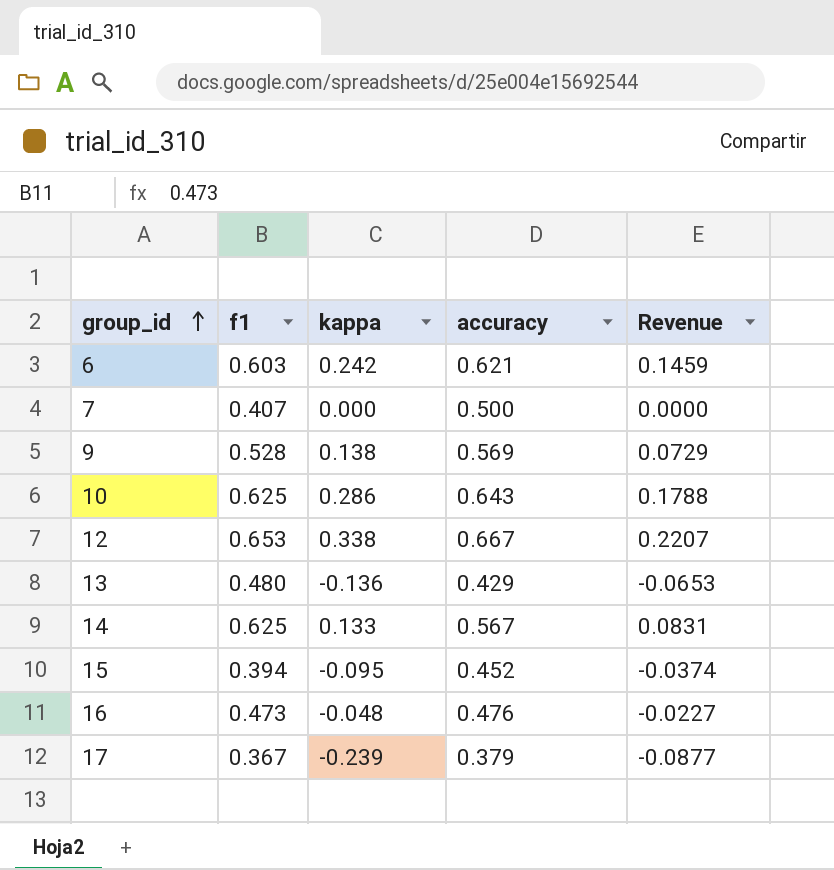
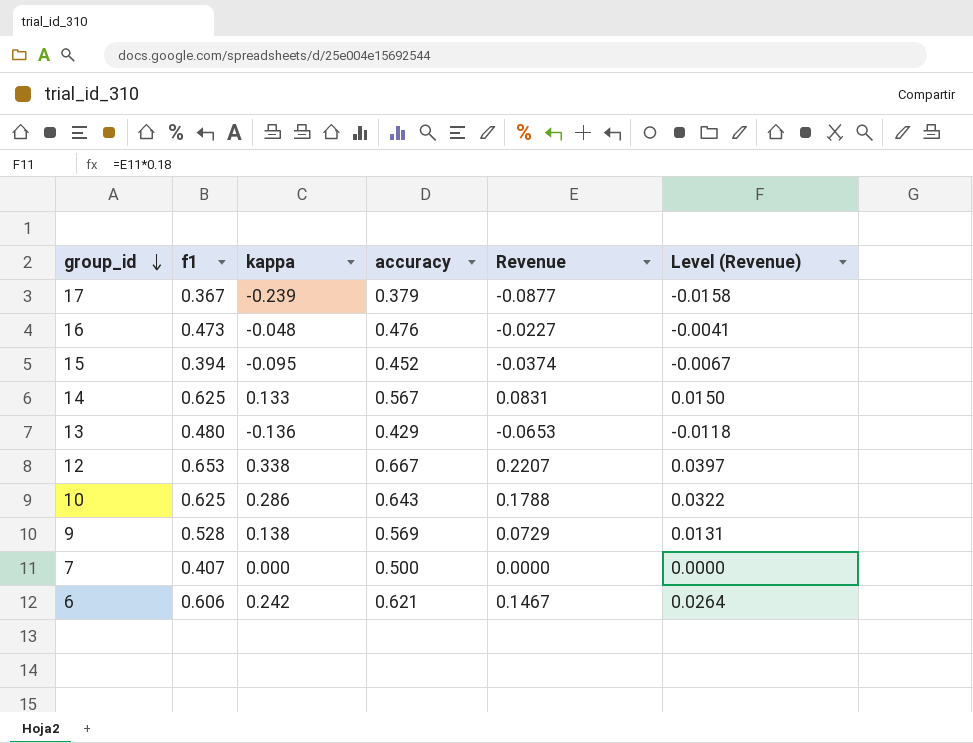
row order: group_id ascending -> group_id descending
column Level (Revenue) | formula: none -> [Revenue] * 0.18
6 | f1: 0.603 -> 0.606
6 | Revenue: 0.1459 -> 0.1467

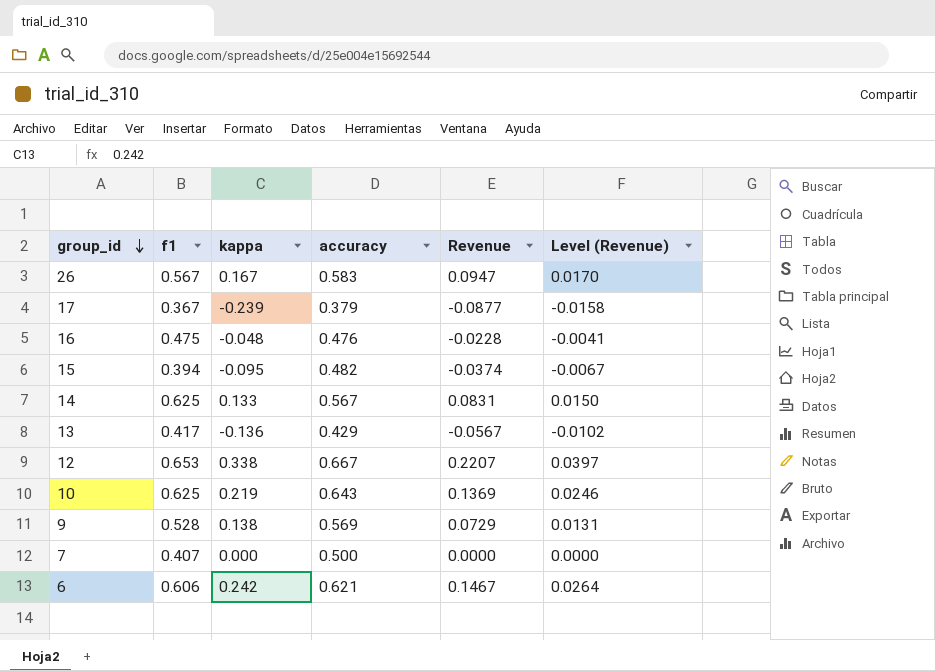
row 26: none -> 0.567 | 0.167 | 0.583 | 0.0947 | 0.0170
16 | f1: 0.473 -> 0.475
16 | Revenue: -0.0227 -> -0.0228
15 | accuracy: 0.452 -> 0.482
13 | f1: 0.480 -> 0.417
13 | Revenue: -0.0653 -> -0.0567
13 | Level (Revenue): -0.0118 -> -0.0102
10 | kappa: 0.286 -> 0.219
10 | Revenue: 0.1788 -> 0.1369
10 | Level (Revenue): 0.0322 -> 0.0246

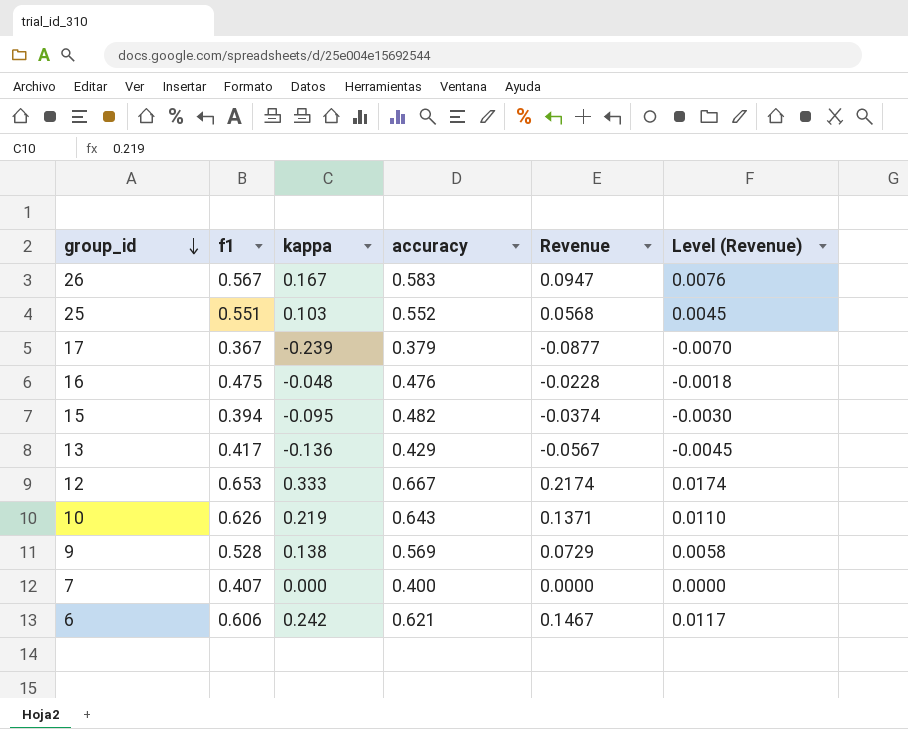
column Level (Revenue) | formula: [Revenue] * 0.18 -> [Revenue] * 0.08
row 14: 0.625 | 0.133 | 0.567 | 0.0831 | 0.0150 -> none
row 25: none -> 0.551 | 0.103 | 0.552 | 0.0568 | 0.0045
12 | kappa: 0.338 -> 0.333
12 | Revenue: 0.2207 -> 0.2174
10 | f1: 0.625 -> 0.626
10 | Revenue: 0.1369 -> 0.1371
7 | accuracy: 0.500 -> 0.400

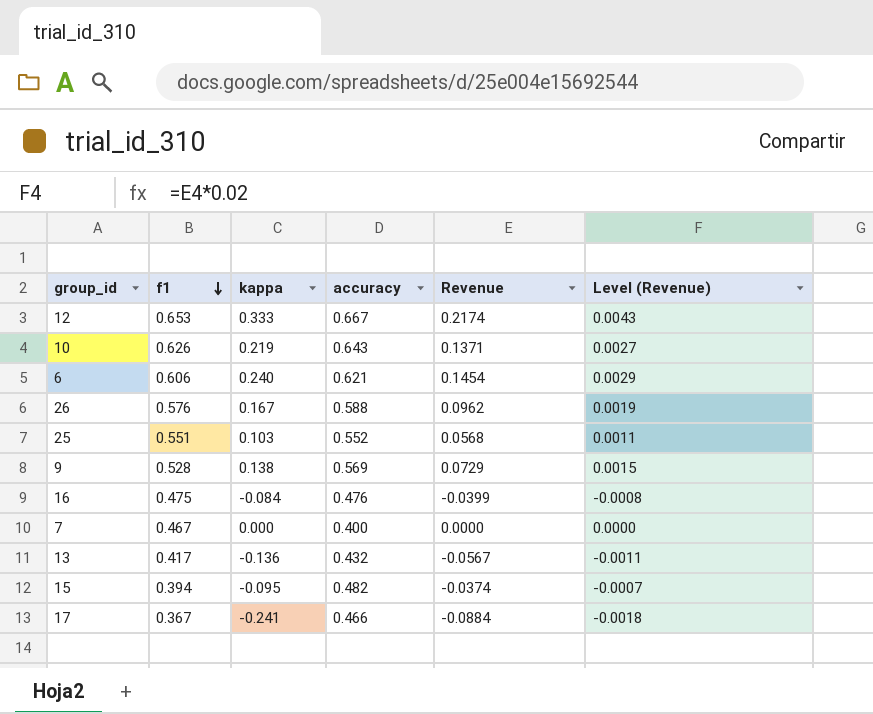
row order: group_id descending -> f1 descending
column Level (Revenue) | formula: [Revenue] * 0.08 -> [Revenue] * 0.02
6 | kappa: 0.242 -> 0.240
6 | Revenue: 0.1467 -> 0.1454
26 | f1: 0.567 -> 0.576
26 | accuracy: 0.583 -> 0.588
26 | Revenue: 0.0947 -> 0.0962
16 | kappa: -0.048 -> -0.084
16 | Revenue: -0.0228 -> -0.0399
7 | f1: 0.407 -> 0.467
13 | accuracy: 0.429 -> 0.432
17 | kappa: -0.239 -> -0.241
17 | accuracy: 0.379 -> 0.466
17 | Revenue: -0.0877 -> -0.0884

